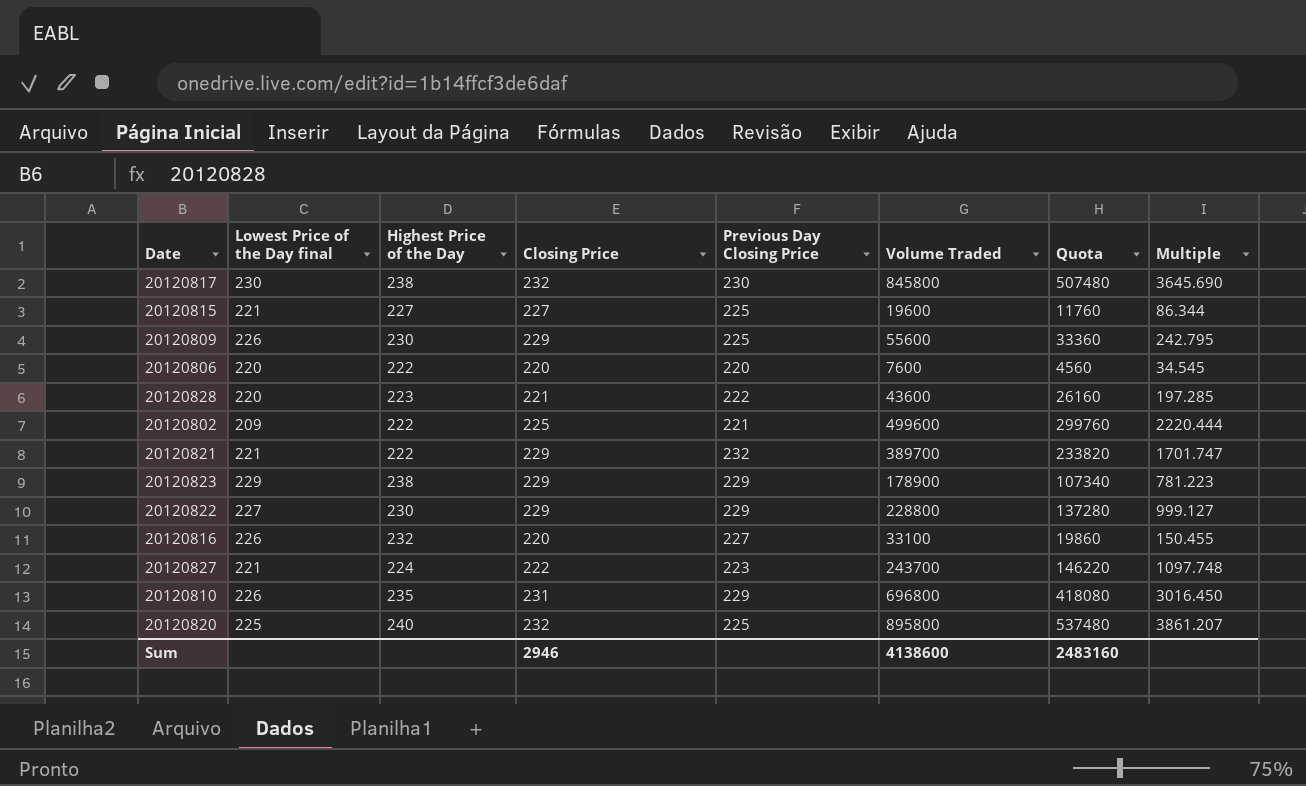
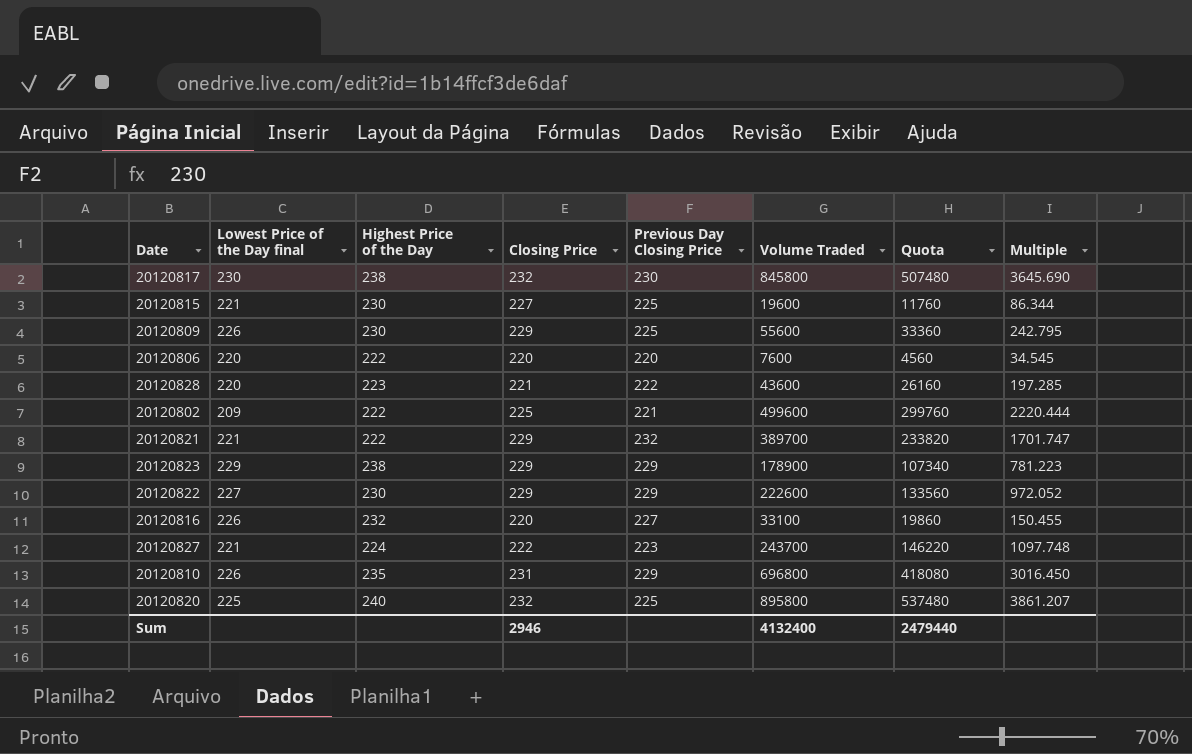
20120815 | Highest Price of the Day: 227 -> 230
20120822 | Volume Traded: 228800 -> 222600
20120822 | Quota: 137280 -> 133560
20120822 | Multiple: 999.127 -> 972.052
Sum | Volume Traded: 4138600 -> 4132400
Sum | Quota: 2483160 -> 2479440

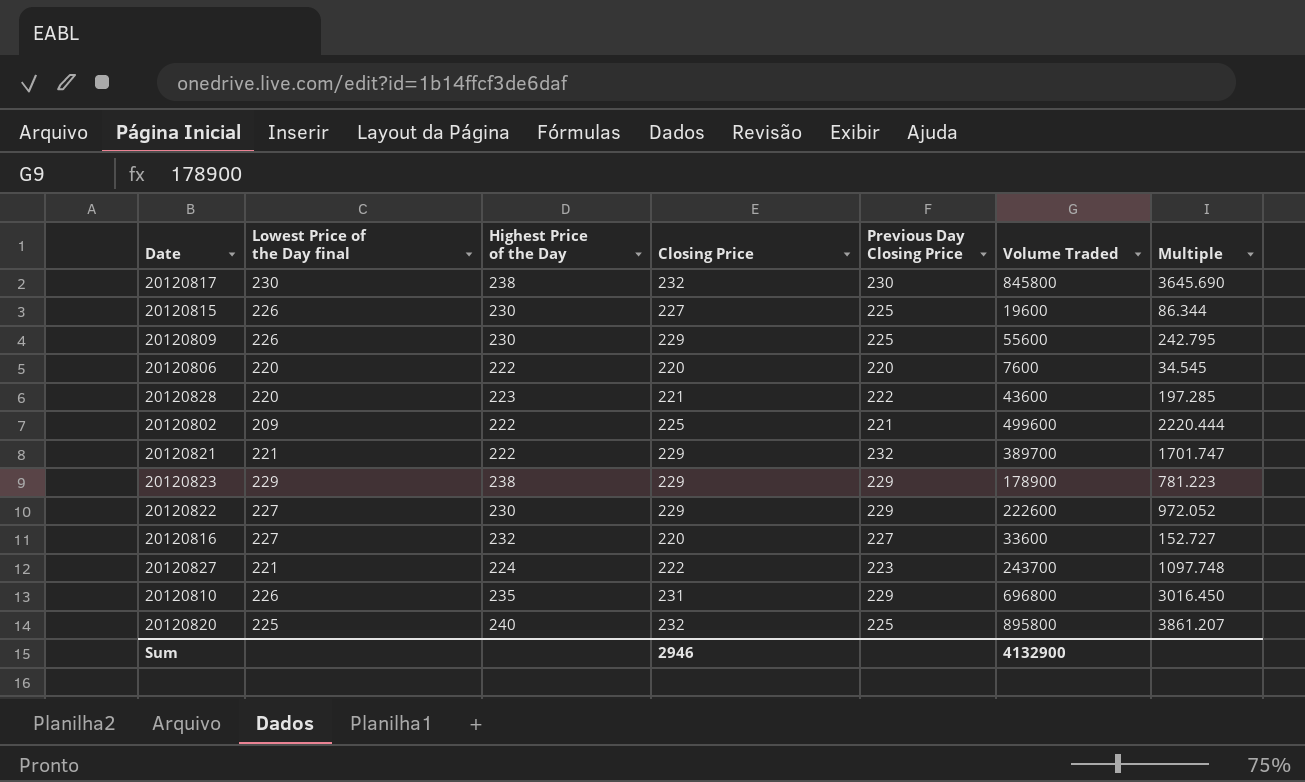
column Quota | formula: [Volume Traded] * 0.6 -> none
20120815 | Lowest Price of the Day final: 221 -> 226
20120816 | Lowest Price of the Day final: 226 -> 227
20120816 | Volume Traded: 33100 -> 33600
20120816 | Multiple: 150.455 -> 152.727
Sum | Volume Traded: 4132400 -> 4132900

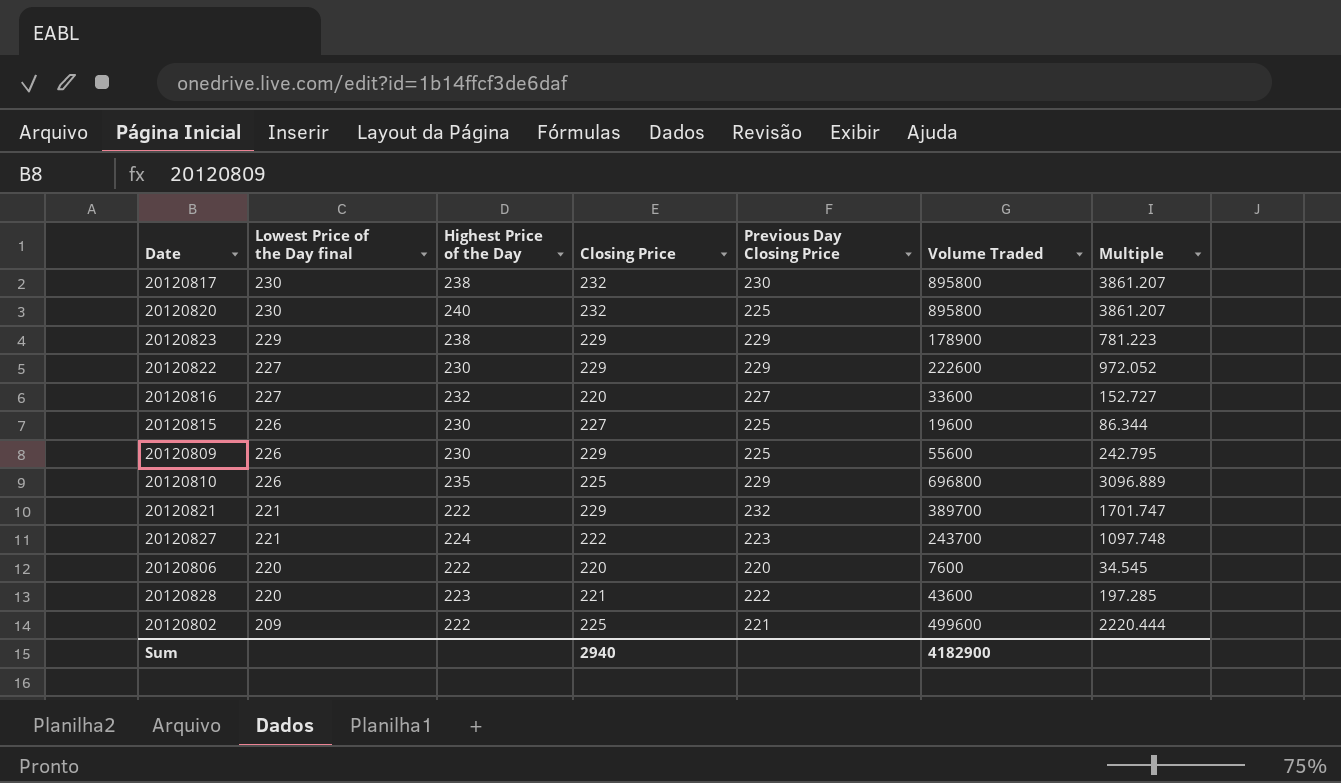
row order: none -> Lowest Price of the Day final descending
20120817 | Volume Traded: 845800 -> 895800
20120817 | Multiple: 3645.690 -> 3861.207
20120820 | Lowest Price of the Day final: 225 -> 230
20120810 | Closing Price: 231 -> 225
20120810 | Multiple: 3016.450 -> 3096.889
Sum | Closing Price: 2946 -> 2940
Sum | Volume Traded: 4132900 -> 4182900

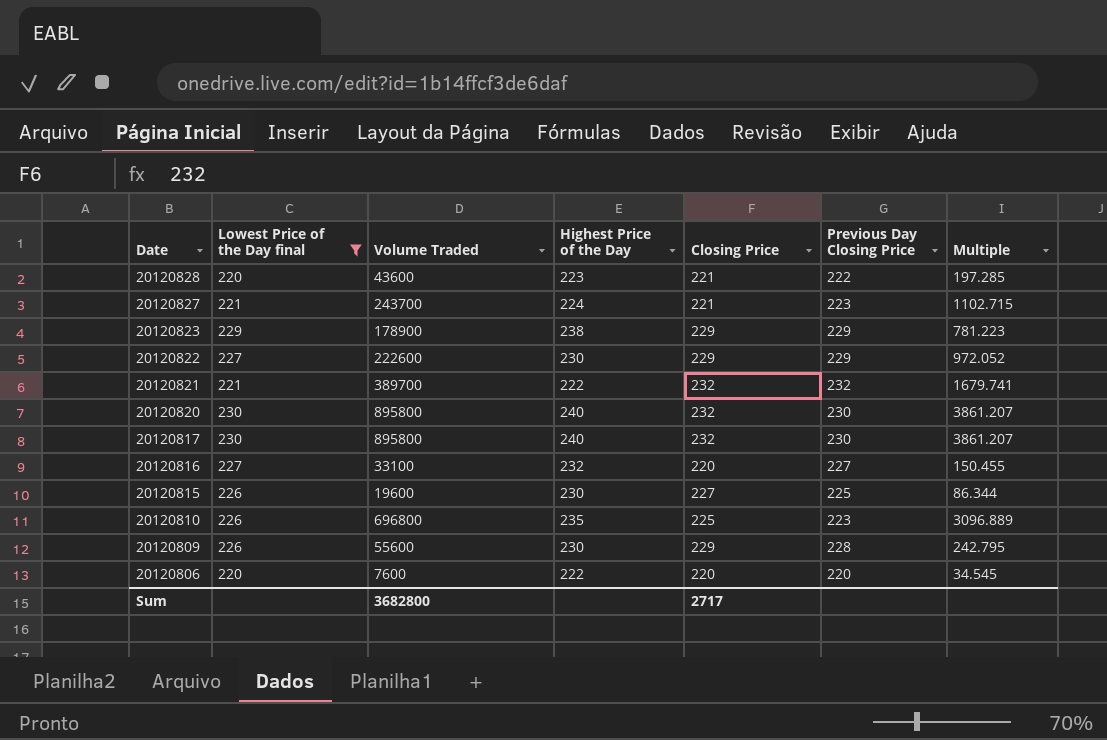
filter: none -> Lowest Price of the Day final != 209
row order: Lowest Price of the Day final descending -> Date descending
column Volume Traded | position: 6 -> 3
20120827 | Closing Price: 222 -> 221
20120827 | Multiple: 1097.748 -> 1102.715
20120821 | Closing Price: 229 -> 232
20120821 | Multiple: 1701.747 -> 1679.741
20120820 | Previous Day Closing Price: 225 -> 230
20120817 | Highest Price of the Day: 238 -> 240
20120816 | Volume Traded: 33600 -> 33100
20120816 | Multiple: 152.727 -> 150.455
20120810 | Previous Day Closing Price: 229 -> 223
20120809 | Previous Day Closing Price: 225 -> 228
Sum | Volume Traded: 4182900 -> 3682800
Sum | Closing Price: 2940 -> 2717

